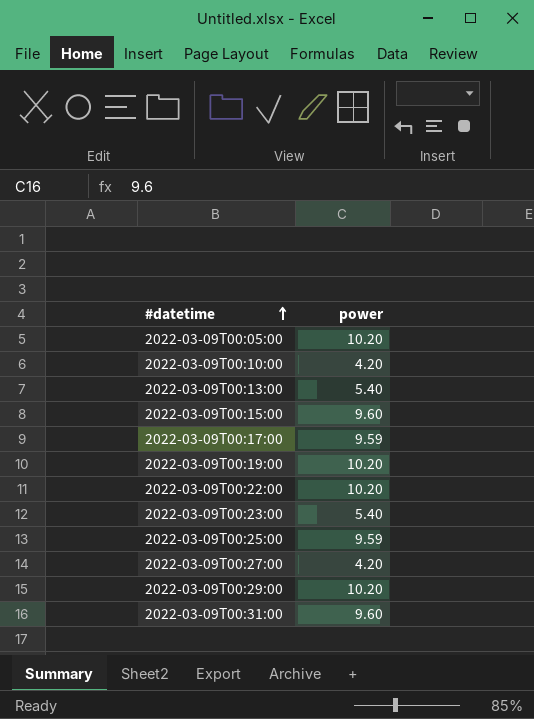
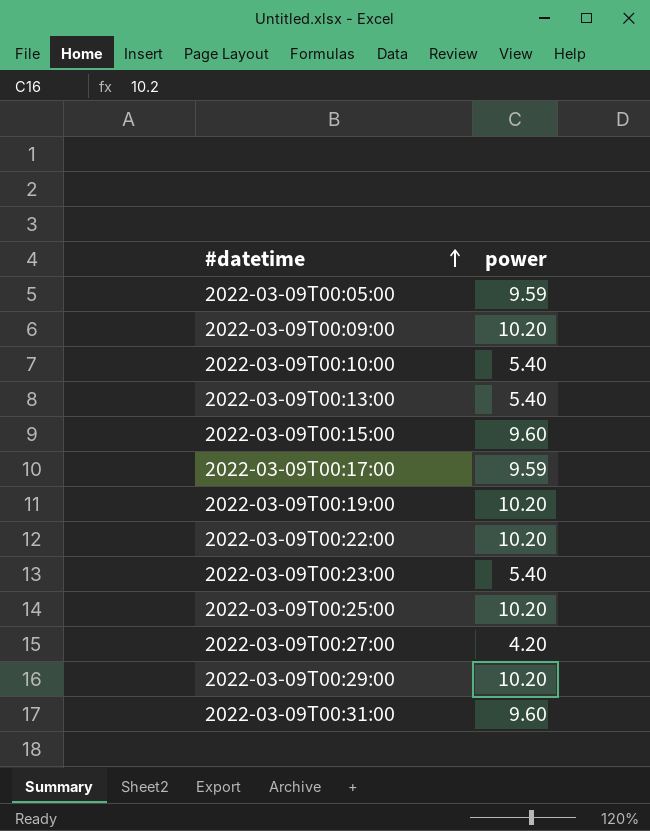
2022-03-09T00:05:00 | power: 10.20 -> 9.59
row 2022-03-09T00:09:00: none -> 10.20
2022-03-09T00:10:00 | power: 4.20 -> 5.40
2022-03-09T00:25:00 | power: 9.59 -> 10.20

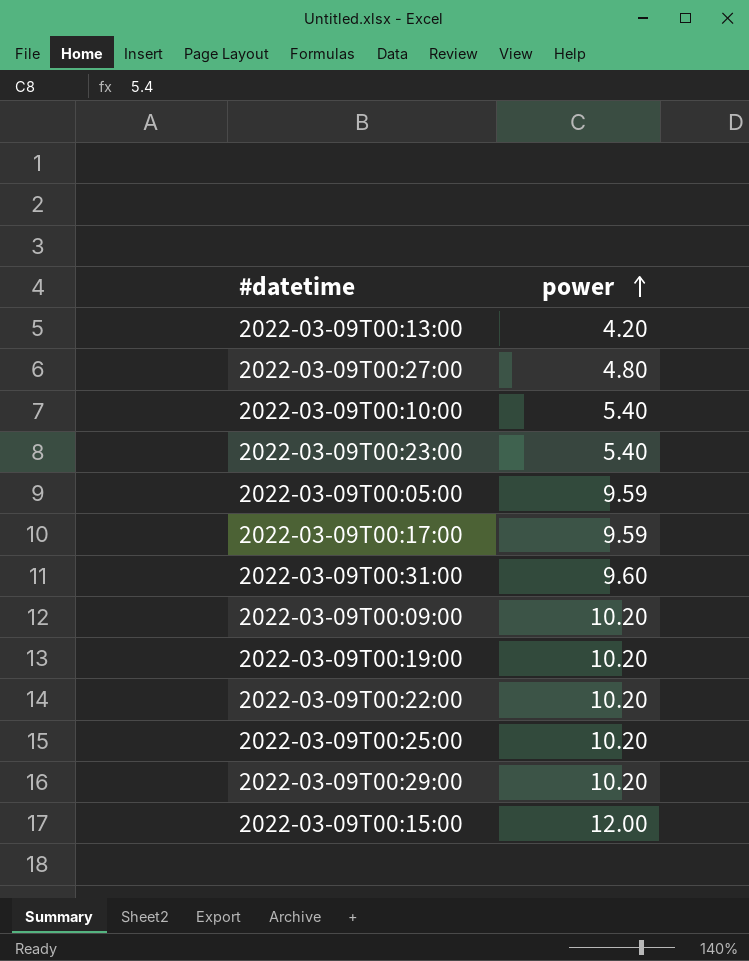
row order: #datetime ascending -> power ascending
2022-03-09T00:13:00 | power: 5.40 -> 4.20
2022-03-09T00:27:00 | power: 4.20 -> 4.80
2022-03-09T00:15:00 | power: 9.60 -> 12.00

